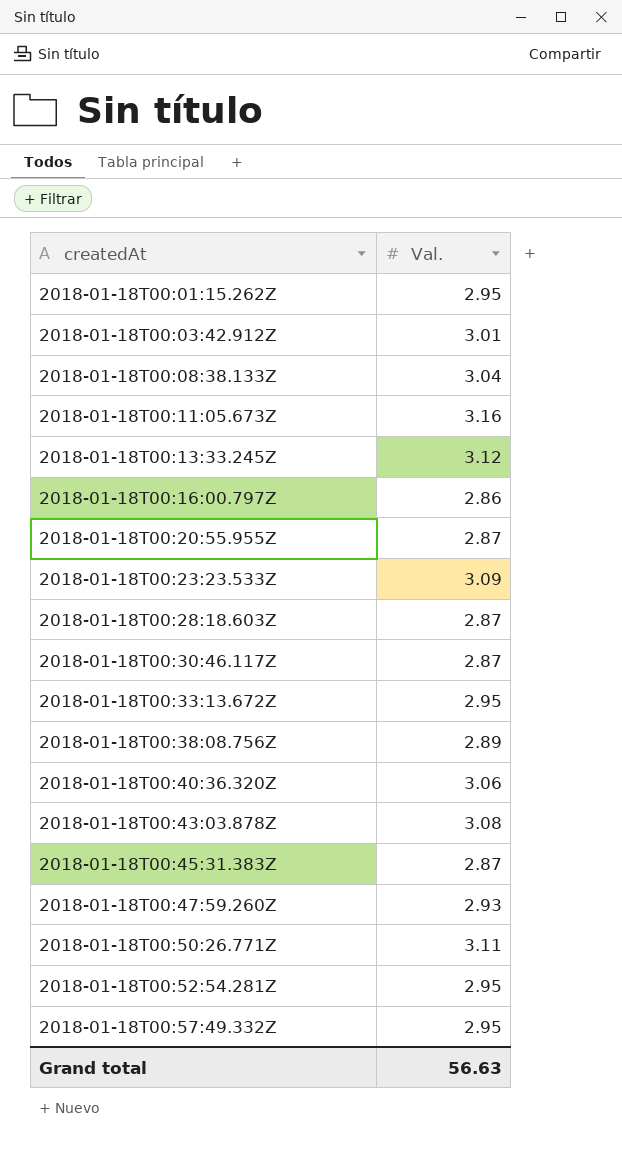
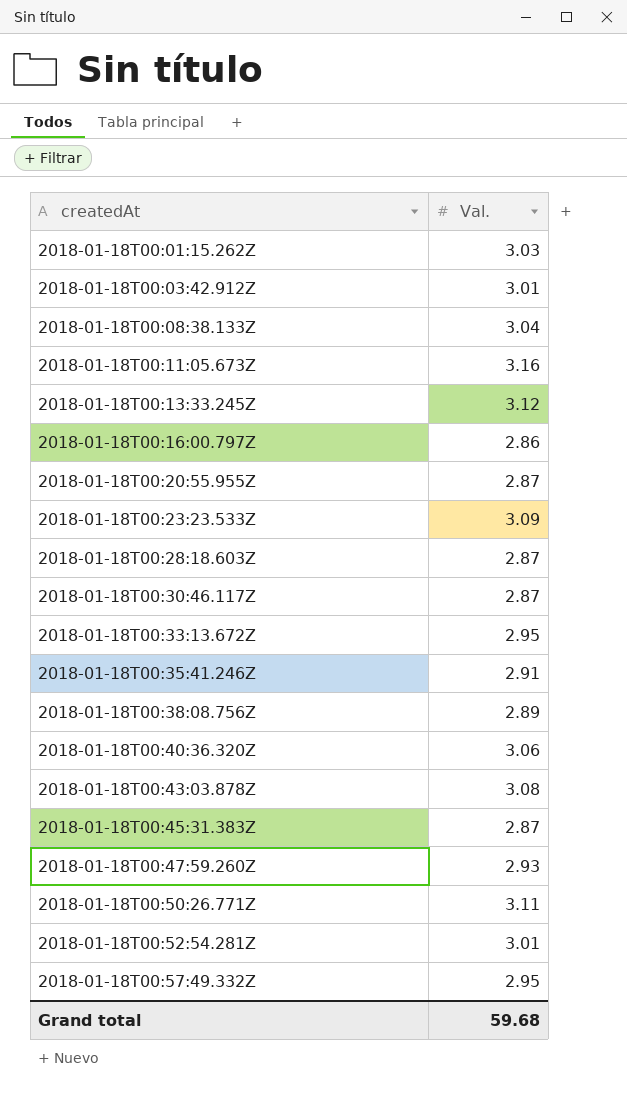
2018-01-18T00:01:15.262Z | Val.: 2.95 -> 3.03
row 2018-01-18T00:35:41.246Z: none -> 2.91
2018-01-18T00:52:54.281Z | Val.: 2.95 -> 3.01
Grand total | Val.: 56.63 -> 59.68

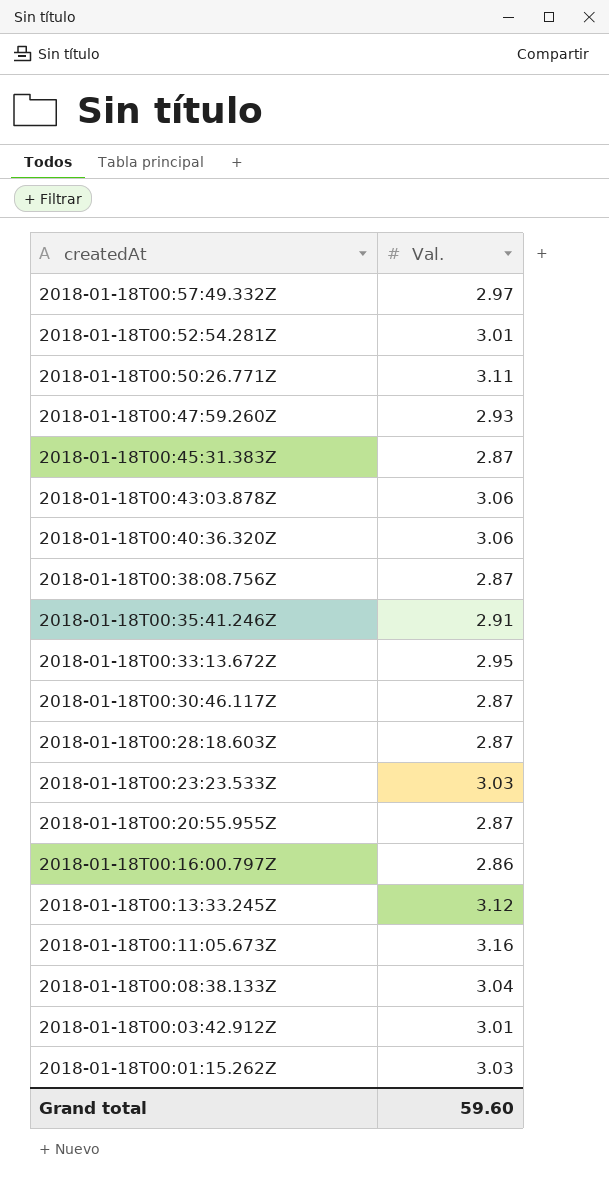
row order: createdAt ascending -> createdAt descending
2018-01-18T00:57:49.332Z | Val.: 2.95 -> 2.97
2018-01-18T00:43:03.878Z | Val.: 3.08 -> 3.06
2018-01-18T00:38:08.756Z | Val.: 2.89 -> 2.87
2018-01-18T00:23:23.533Z | Val.: 3.09 -> 3.03
Grand total | Val.: 59.68 -> 59.60

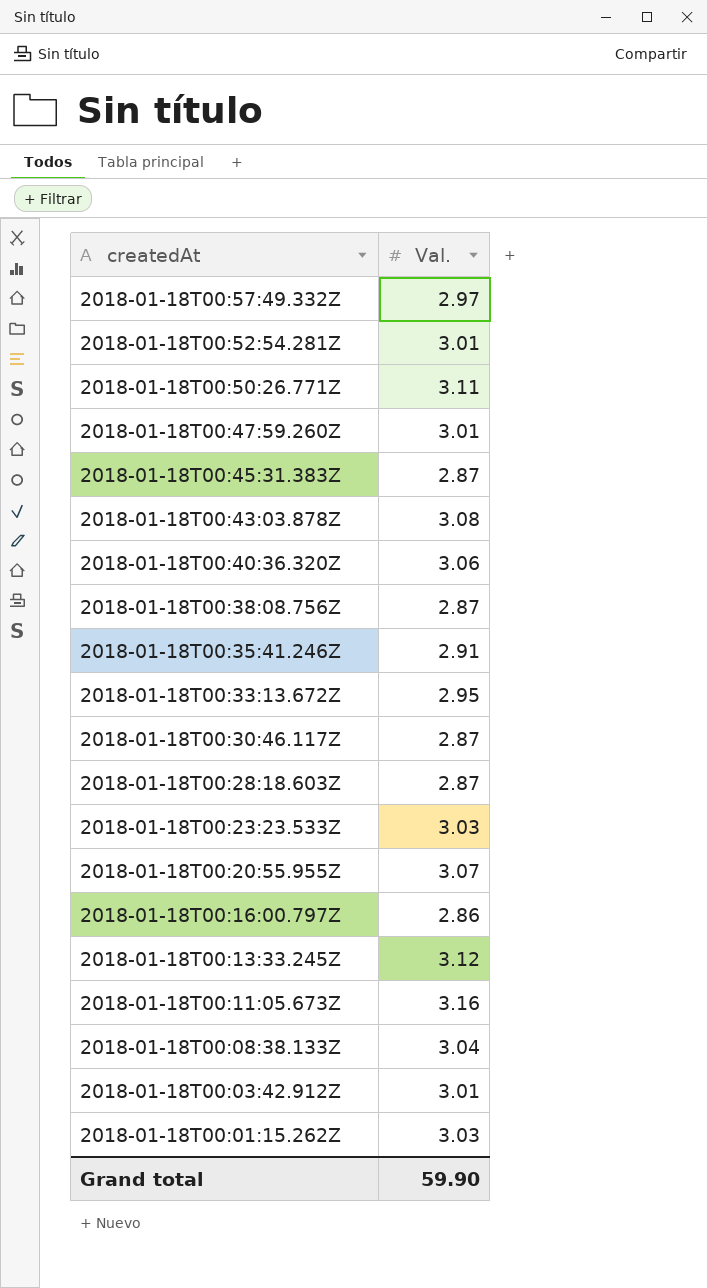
2018-01-18T00:47:59.260Z | Val.: 2.93 -> 3.01
2018-01-18T00:43:03.878Z | Val.: 3.06 -> 3.08
2018-01-18T00:20:55.955Z | Val.: 2.87 -> 3.07
Grand total | Val.: 59.60 -> 59.90

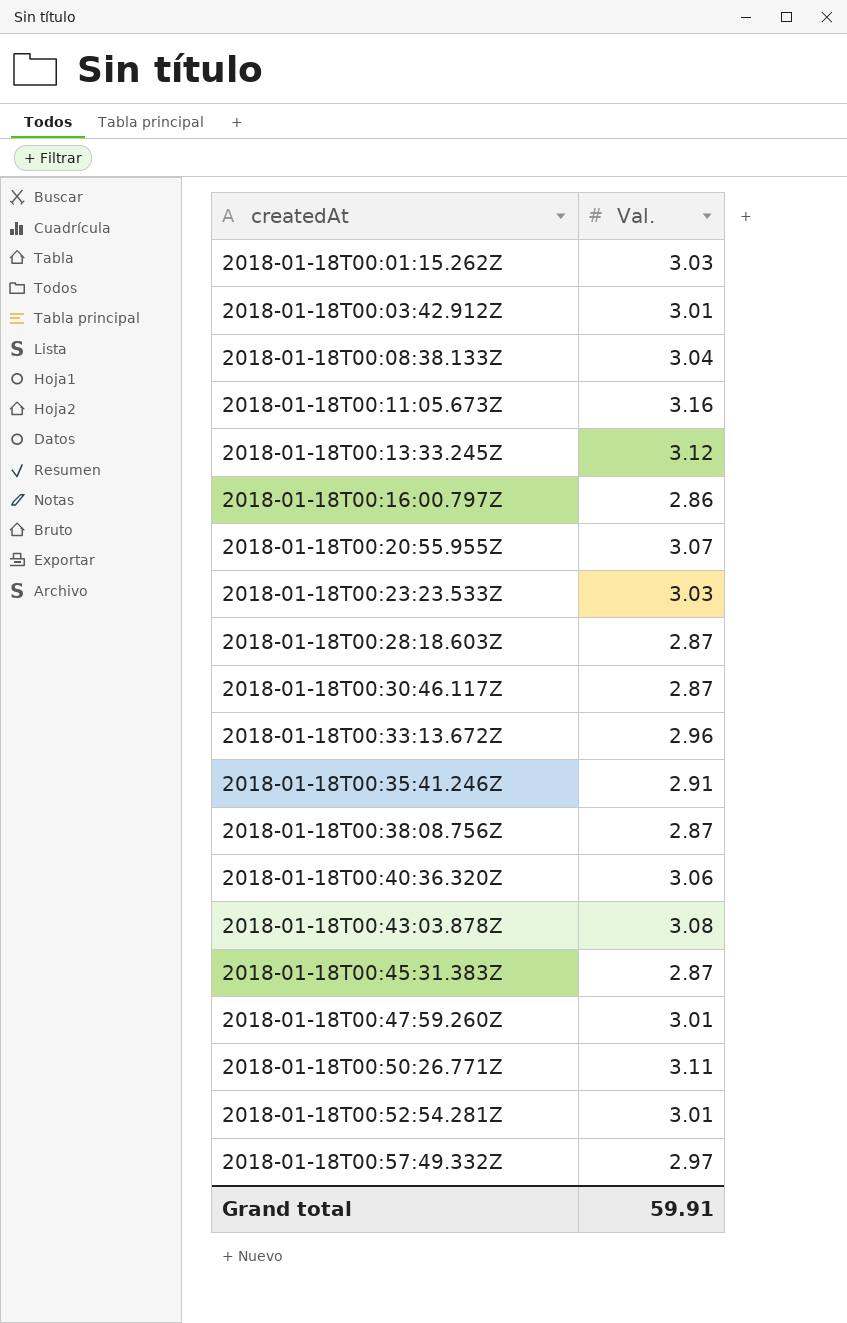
row order: createdAt descending -> createdAt ascending
2018-01-18T00:33:13.672Z | Val.: 2.95 -> 2.96
Grand total | Val.: 59.90 -> 59.91

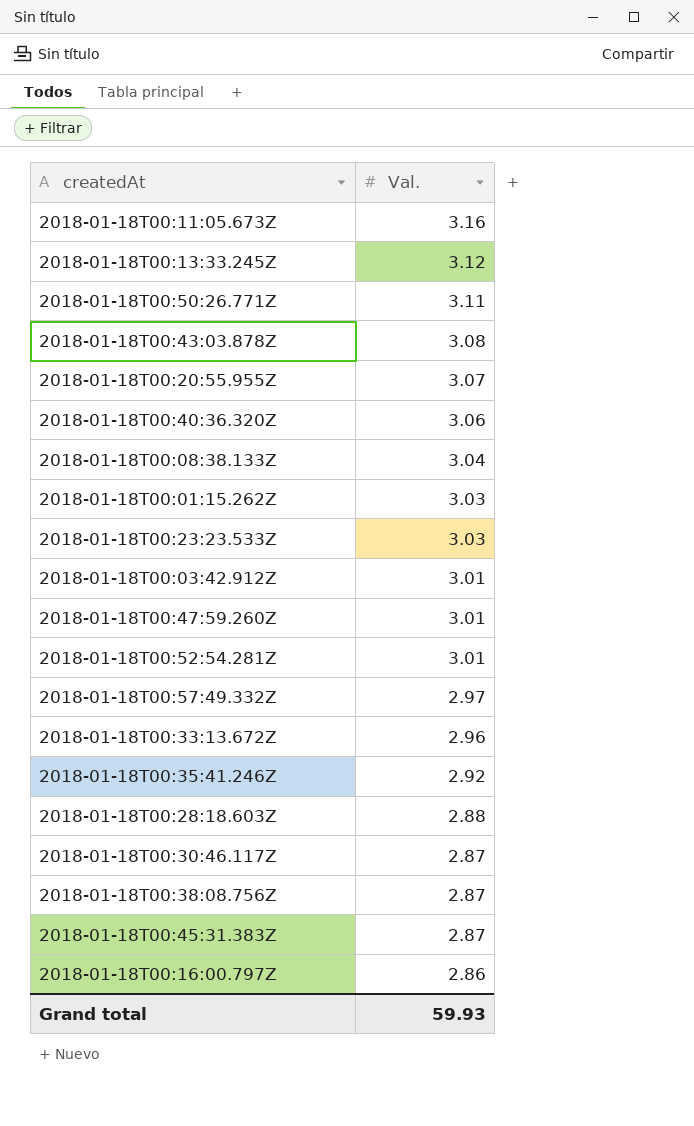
row order: createdAt ascending -> Val. descending
2018-01-18T00:35:41.246Z | Val.: 2.91 -> 2.92
2018-01-18T00:28:18.603Z | Val.: 2.87 -> 2.88
Grand total | Val.: 59.91 -> 59.93

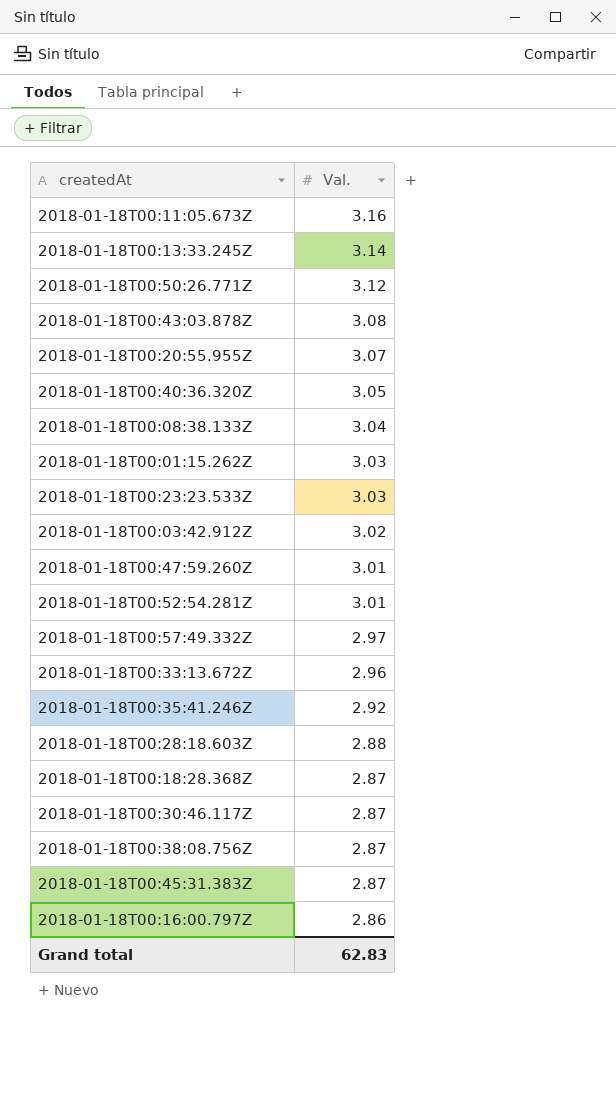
2018-01-18T00:13:33.245Z | Val.: 3.12 -> 3.14
2018-01-18T00:50:26.771Z | Val.: 3.11 -> 3.12
2018-01-18T00:40:36.320Z | Val.: 3.06 -> 3.05
2018-01-18T00:03:42.912Z | Val.: 3.01 -> 3.02
row 2018-01-18T00:18:28.368Z: none -> 2.87
Grand total | Val.: 59.93 -> 62.83

